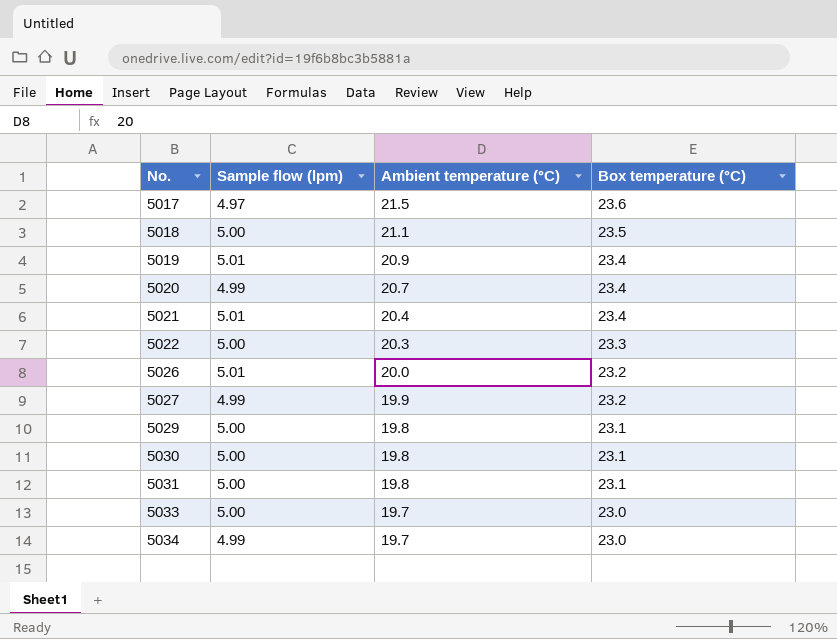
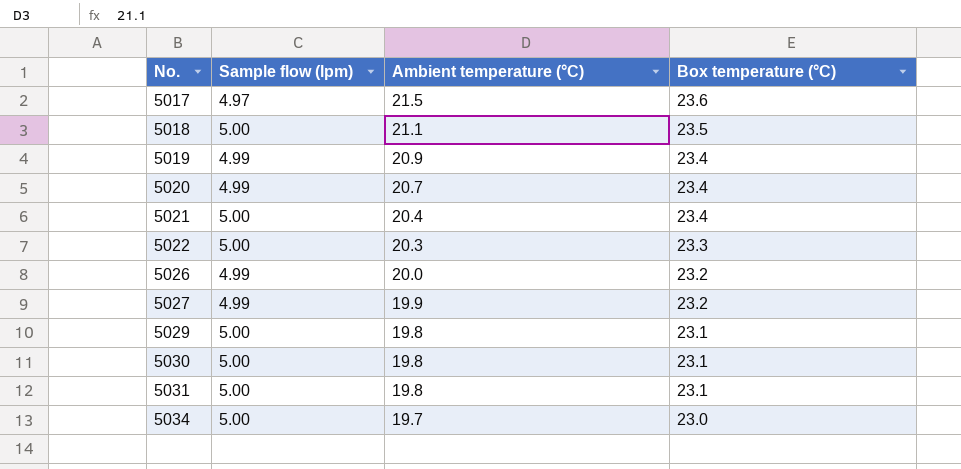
row 5033: 5.00 | 19.7 | 23.0 -> none
5019 | Sample flow (lpm): 5.01 -> 4.99
5021 | Sample flow (lpm): 5.01 -> 5.00
5026 | Sample flow (lpm): 5.01 -> 4.99
5034 | Sample flow (lpm): 4.99 -> 5.00

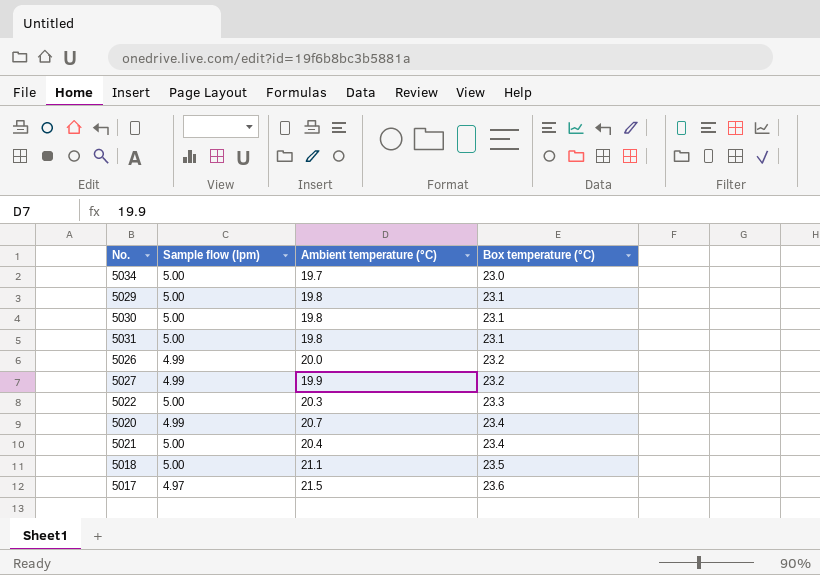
row order: No. ascending -> Box temperature (°C) ascending
row 5019: 4.99 | 20.9 | 23.4 -> none

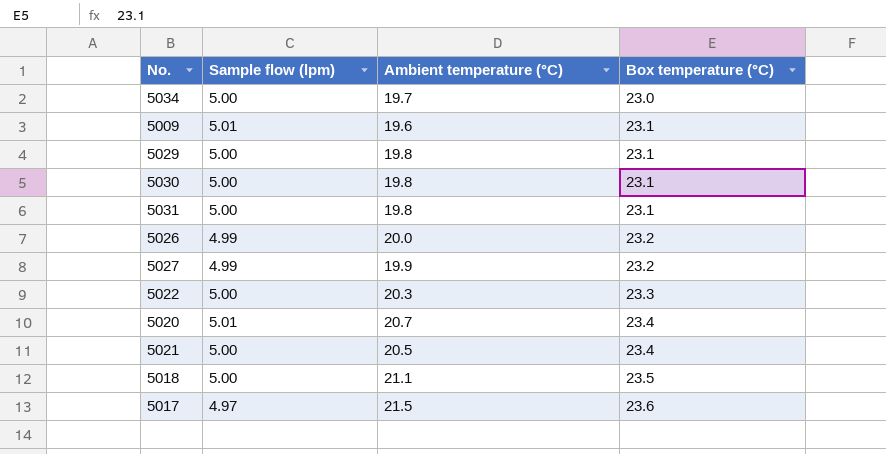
row 5009: none -> 5.01 | 19.6 | 23.1
5020 | Sample flow (lpm): 4.99 -> 5.01
5021 | Ambient temperature (°C): 20.4 -> 20.5

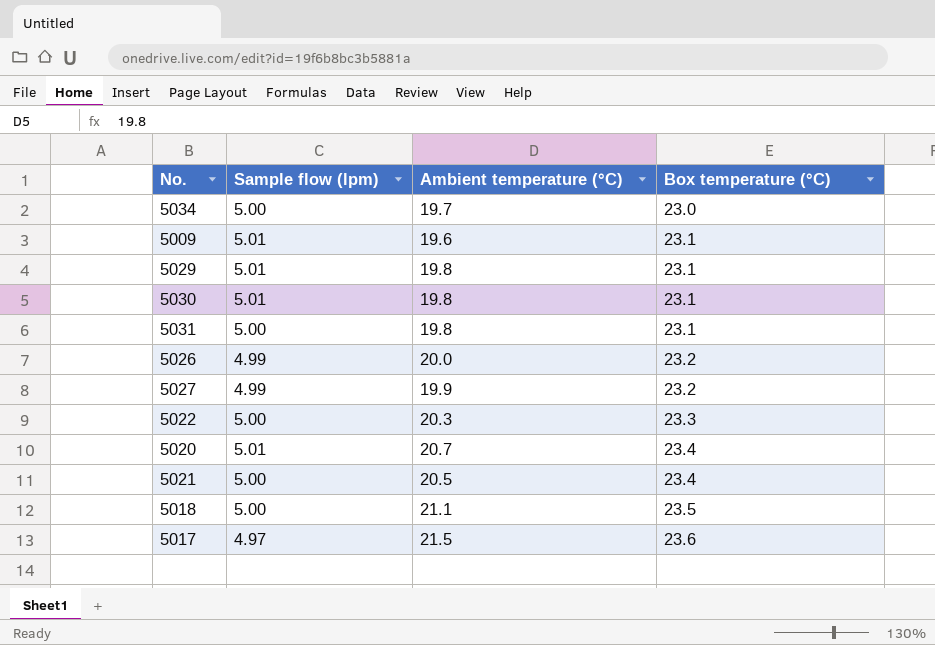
5029 | Sample flow (lpm): 5.00 -> 5.01
5030 | Sample flow (lpm): 5.00 -> 5.01

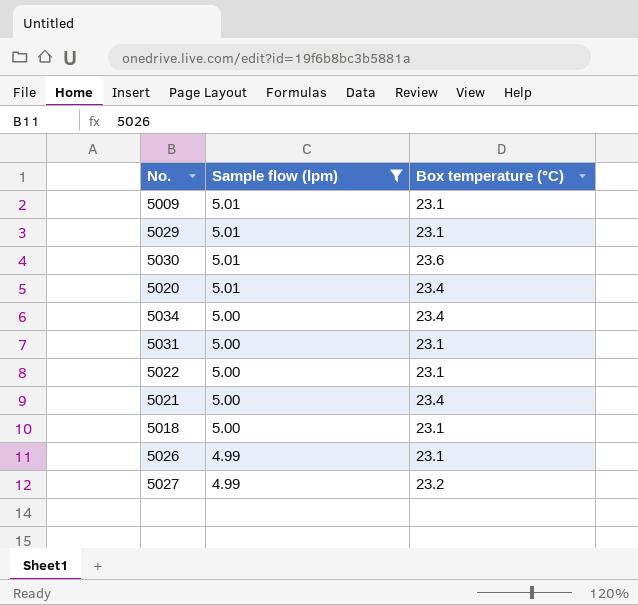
filter: none -> Sample flow (lpm) != 4.97
row order: Box temperature (°C) ascending -> Sample flow (lpm) descending
column Ambient temperature (°C) | position: 3 -> none
5030 | Box temperature (°C): 23.1 -> 23.6
5034 | Box temperature (°C): 23.0 -> 23.4
5022 | Box temperature (°C): 23.3 -> 23.1
5018 | Box temperature (°C): 23.5 -> 23.1
5026 | Box temperature (°C): 23.2 -> 23.1

